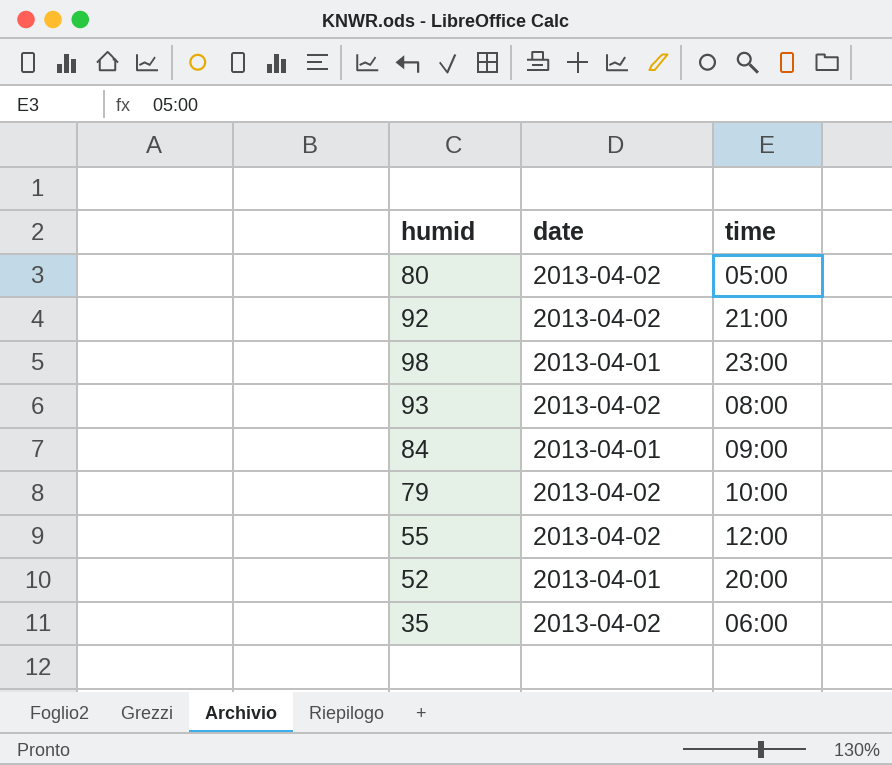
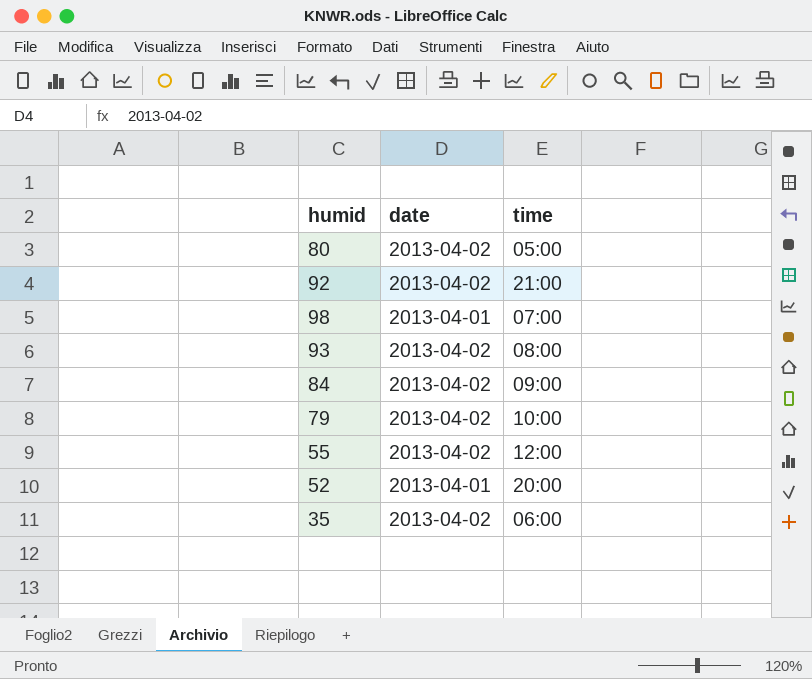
98 | time: 23:00 -> 07:00
84 | date: 2013-04-01 -> 2013-04-02

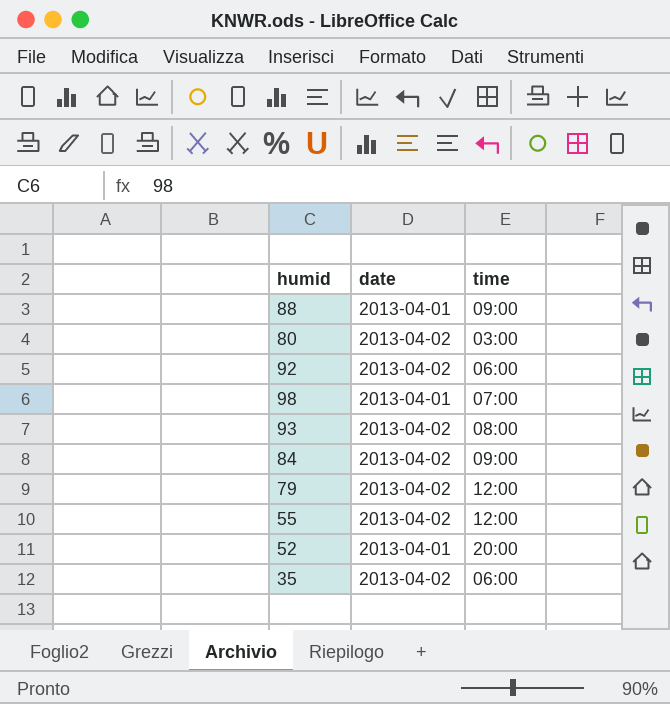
row 88: none -> 2013-04-01 | 09:00
80 | time: 05:00 -> 03:00
92 | time: 21:00 -> 06:00
79 | time: 10:00 -> 12:00

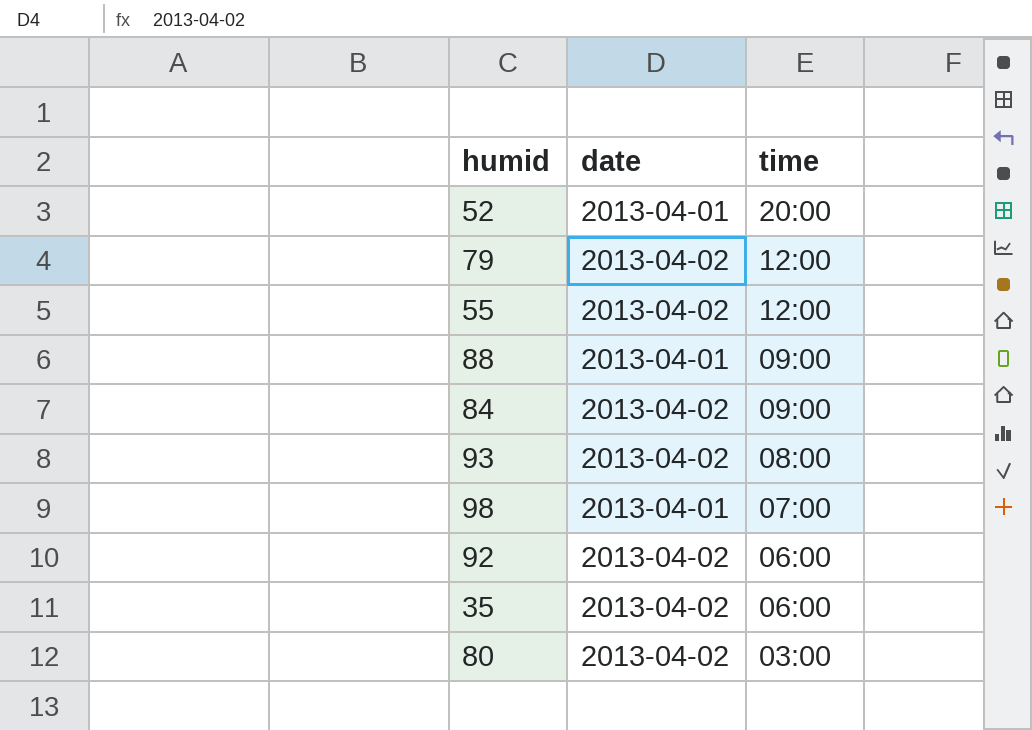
row order: none -> time descending

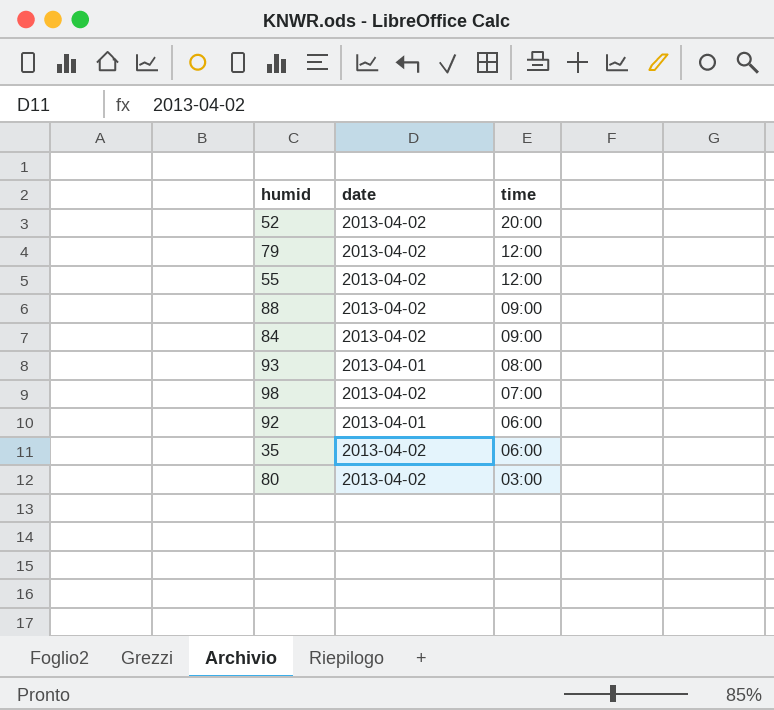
52 | date: 2013-04-01 -> 2013-04-02
88 | date: 2013-04-01 -> 2013-04-02
93 | date: 2013-04-02 -> 2013-04-01
98 | date: 2013-04-01 -> 2013-04-02
92 | date: 2013-04-02 -> 2013-04-01

